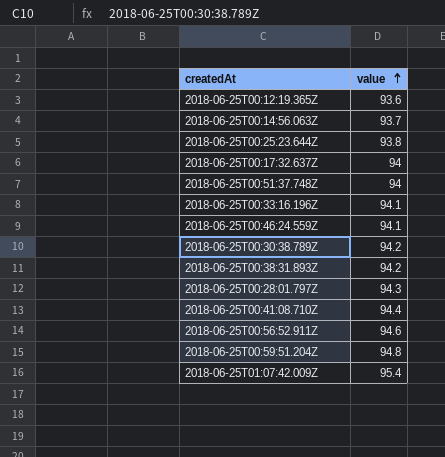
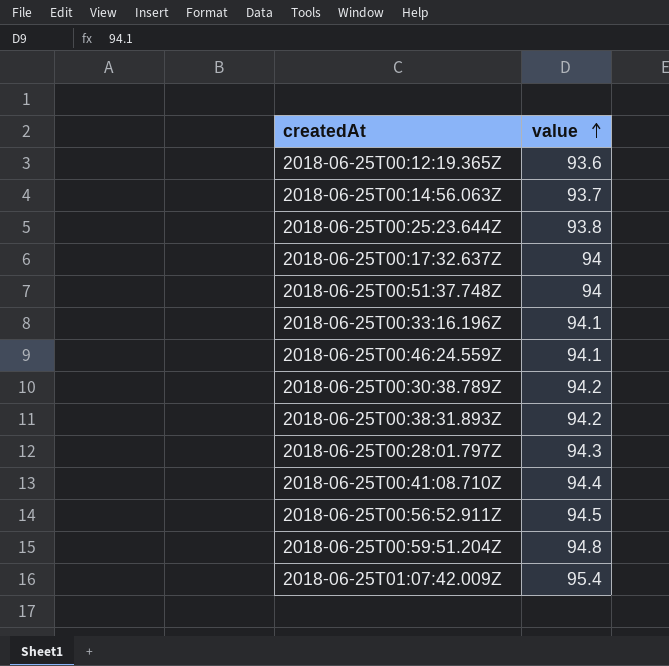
2018-06-25T00:56:52.911Z | value: 94.6 -> 94.5

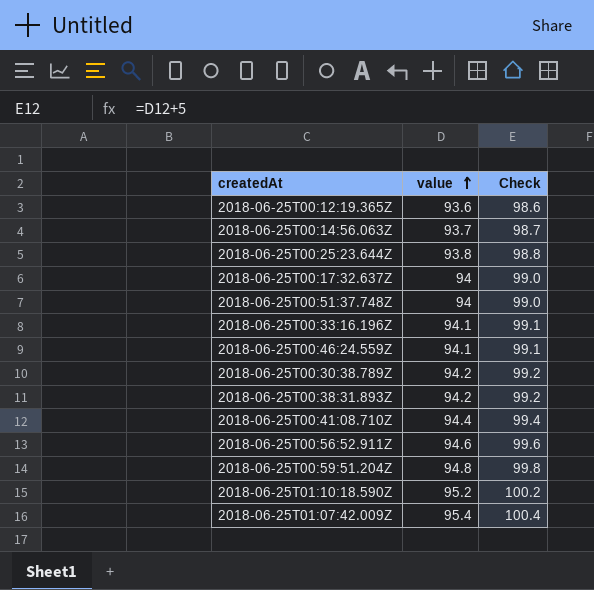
column Check | formula: none -> [value] + 5
row 2018-06-25T00:28:01.797Z: 94.3 -> none
2018-06-25T00:56:52.911Z | value: 94.5 -> 94.6
row 2018-06-25T01:10:18.590Z: none -> 95.2 | 100.2

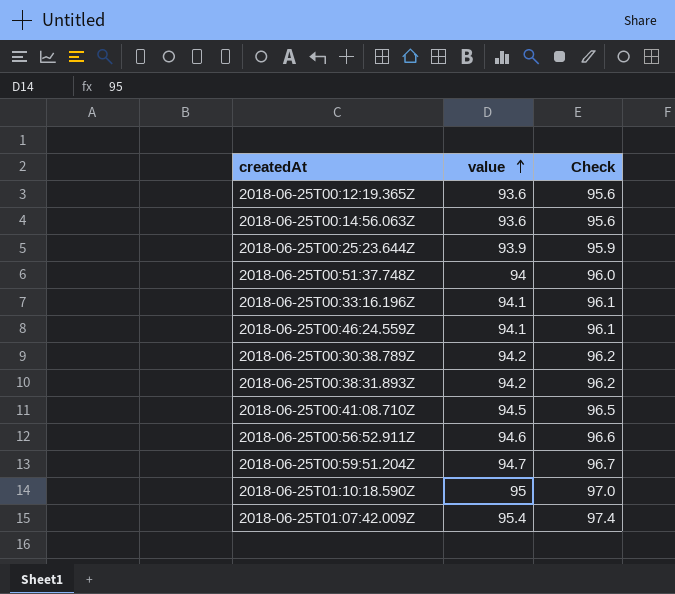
column Check | formula: [value] + 5 -> [value] + 2
row 2018-06-25T00:17:32.637Z: 94 | 99.0 -> none
2018-06-25T00:14:56.063Z | value: 93.7 -> 93.6
2018-06-25T00:25:23.644Z | value: 93.8 -> 93.9
2018-06-25T00:41:08.710Z | value: 94.4 -> 94.5
2018-06-25T00:59:51.204Z | value: 94.8 -> 94.7
2018-06-25T01:10:18.590Z | value: 95.2 -> 95

